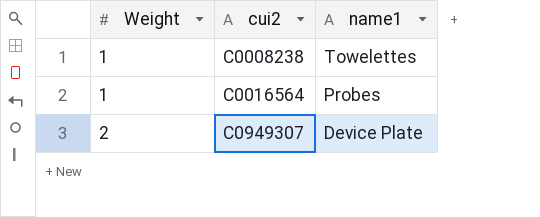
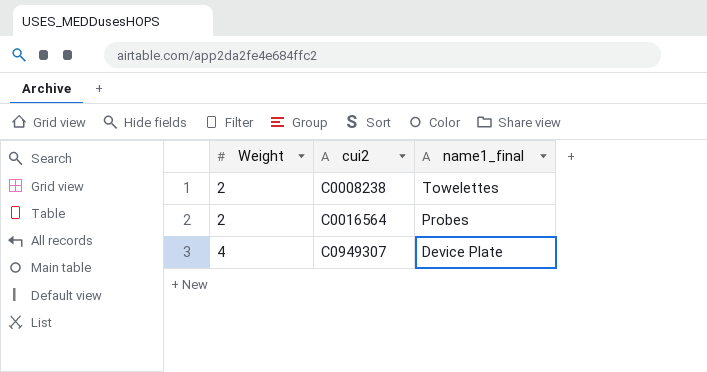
column name: name1 -> name1_final
C0008238 | Weight: 1 -> 2
C0016564 | Weight: 1 -> 2
C0949307 | Weight: 2 -> 4

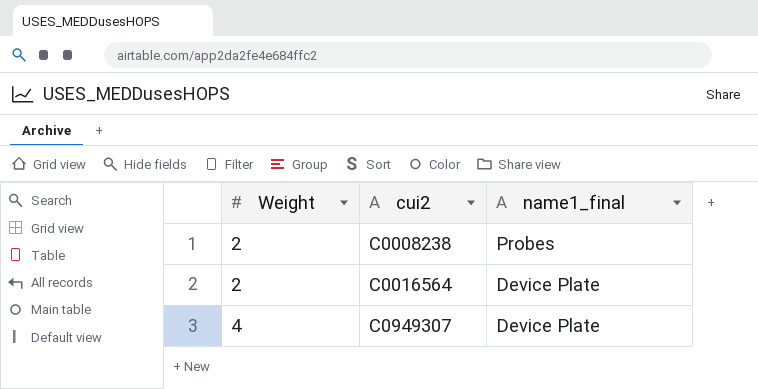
C0008238 | name1_final: Towelettes -> Probes
C0016564 | name1_final: Probes -> Device Plate

